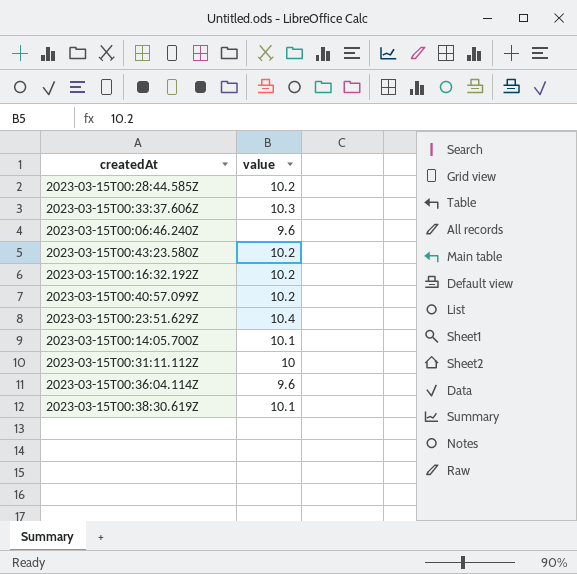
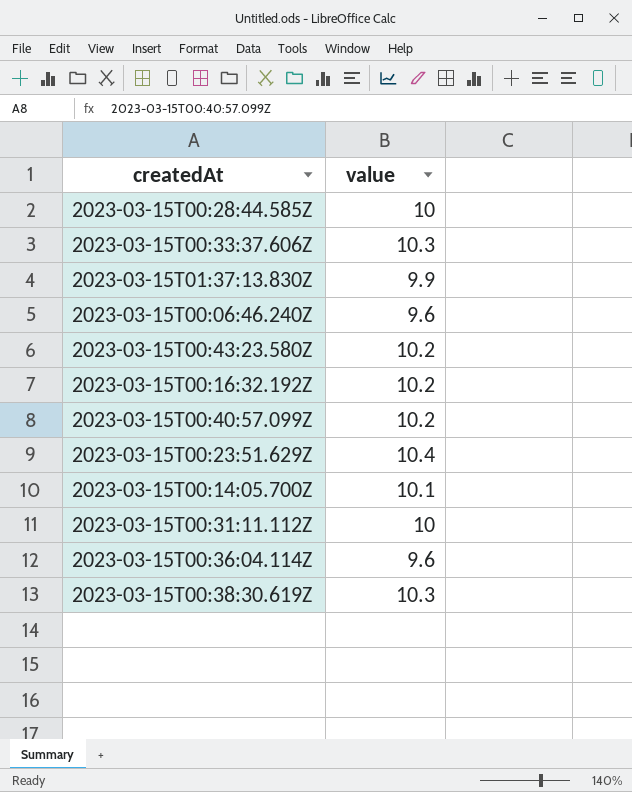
2023-03-15T00:28:44.585Z | value: 10.2 -> 10
row 2023-03-15T01:37:13.830Z: none -> 9.9
2023-03-15T00:38:30.619Z | value: 10.1 -> 10.3

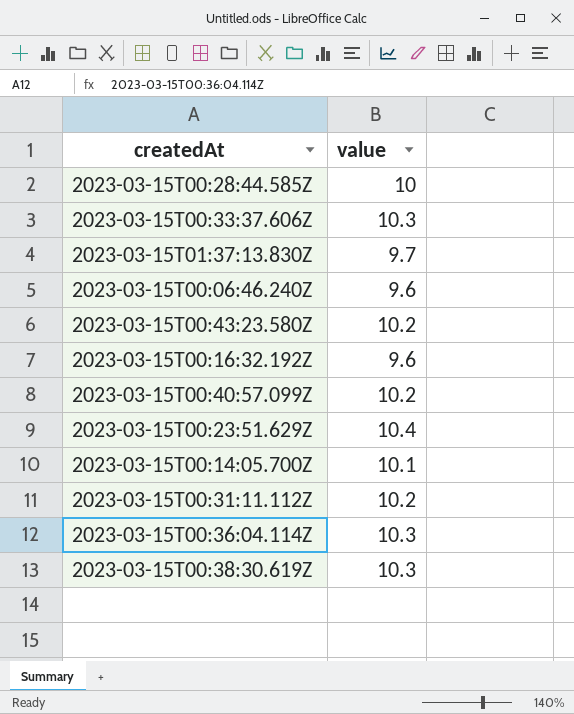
2023-03-15T01:37:13.830Z | value: 9.9 -> 9.7
2023-03-15T00:16:32.192Z | value: 10.2 -> 9.6
2023-03-15T00:31:11.112Z | value: 10 -> 10.2
2023-03-15T00:36:04.114Z | value: 9.6 -> 10.3

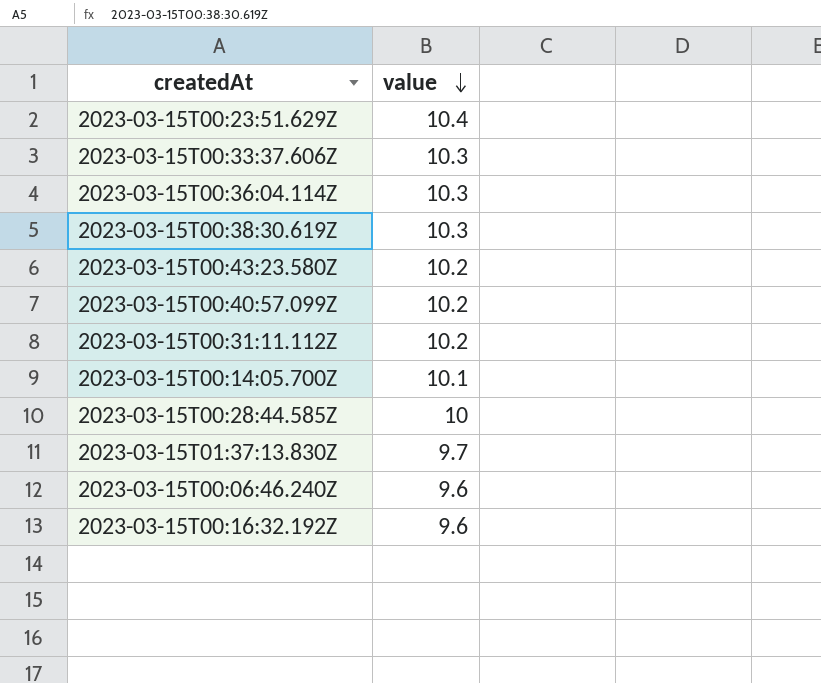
row order: none -> value descending

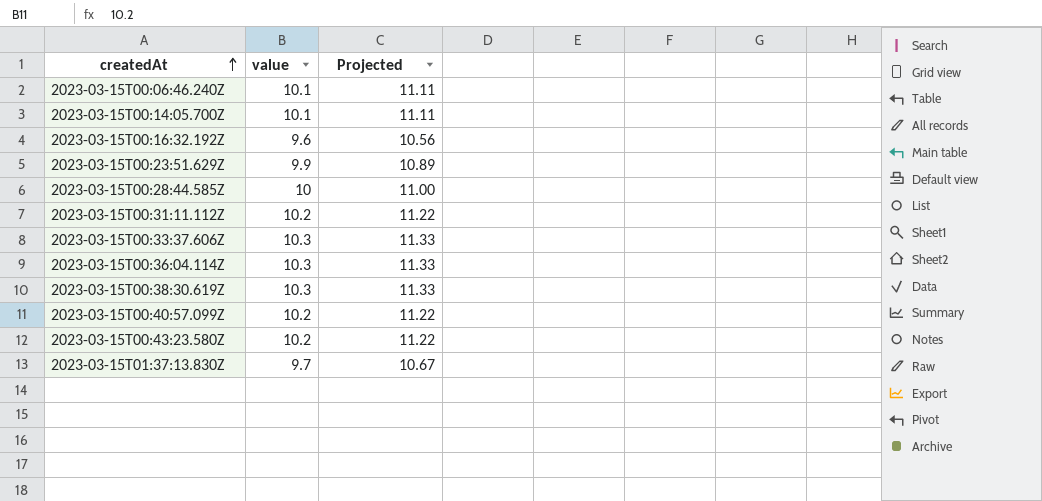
row order: value descending -> createdAt ascending
column Projected | formula: none -> [value] * 1.1
2023-03-15T00:06:46.240Z | value: 9.6 -> 10.1
2023-03-15T00:23:51.629Z | value: 10.4 -> 9.9

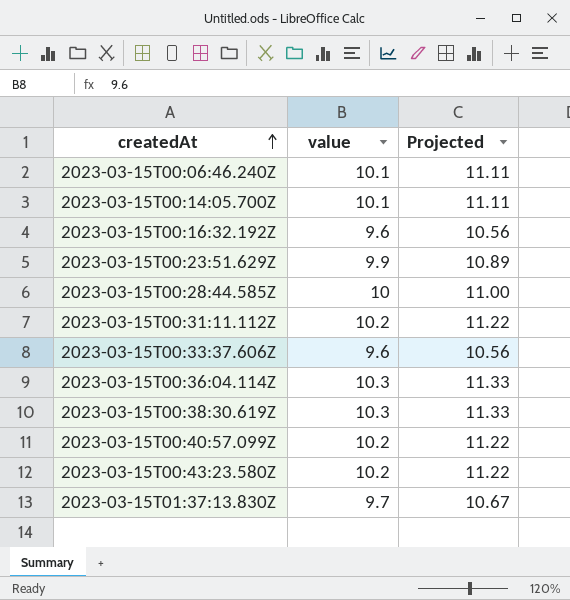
2023-03-15T00:33:37.606Z | value: 10.3 -> 9.6
2023-03-15T00:33:37.606Z | Projected: 11.33 -> 10.56

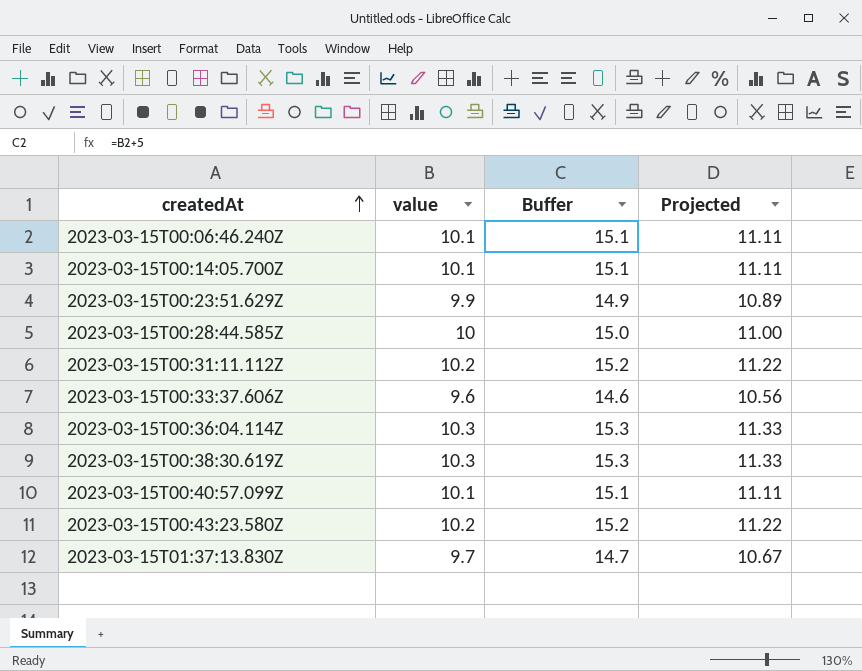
column Buffer | formula: none -> [value] + 5
row 2023-03-15T00:16:32.192Z: 9.6 | 10.56 -> none
2023-03-15T00:40:57.099Z | value: 10.2 -> 10.1
2023-03-15T00:40:57.099Z | Projected: 11.22 -> 11.11

